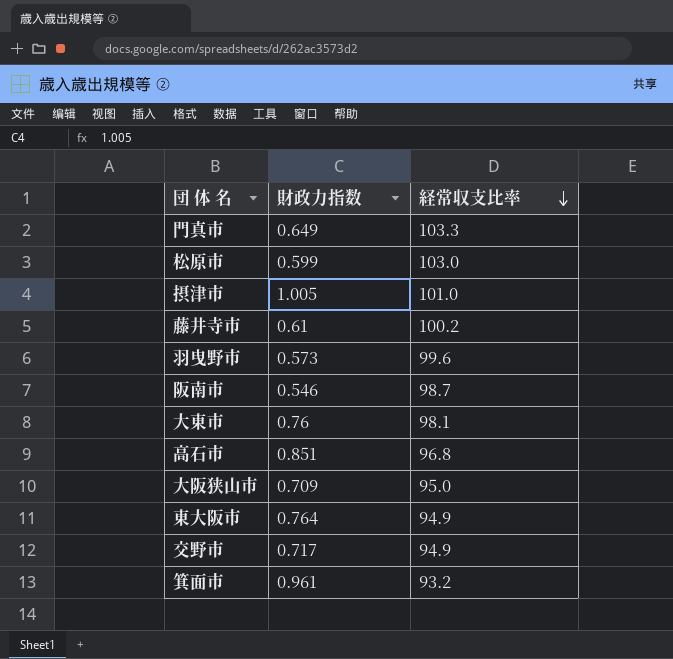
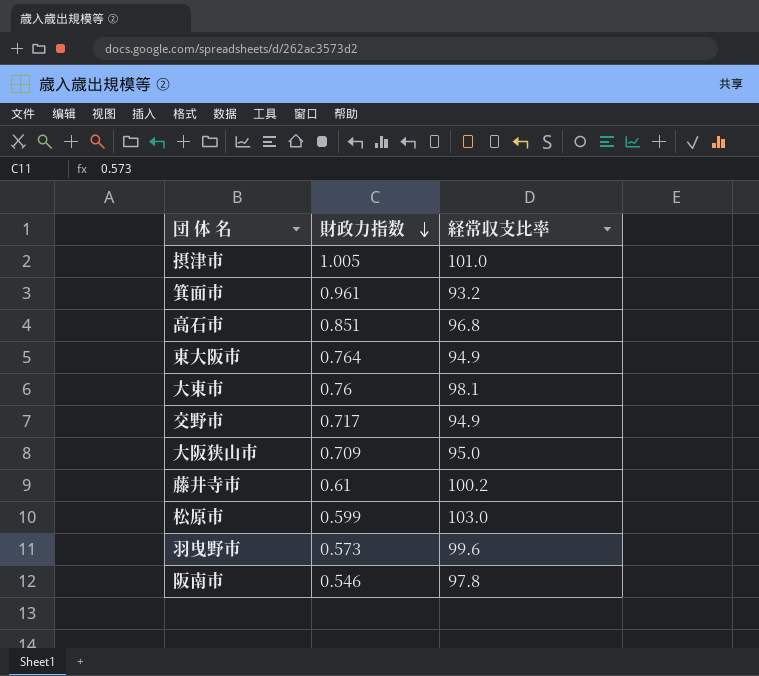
row order: 経常収支比率 descending -> 財政力指数 descending
row 門真市: 0.649 | 103.3 -> none
阪南市 | 経常収支比率: 98.7 -> 97.8

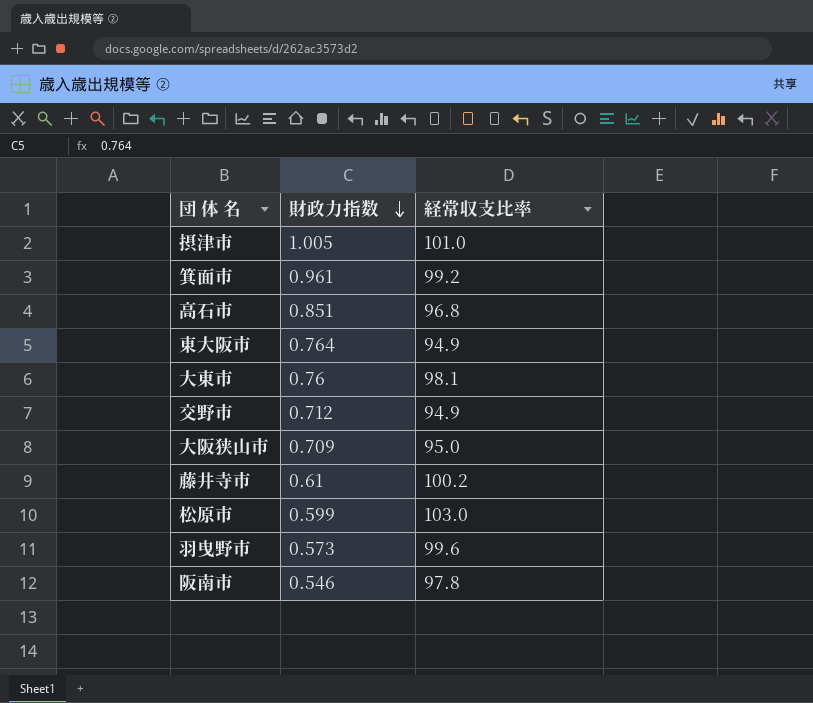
箕面市 | 経常収支比率: 93.2 -> 99.2
交野市 | 財政力指数: 0.717 -> 0.712

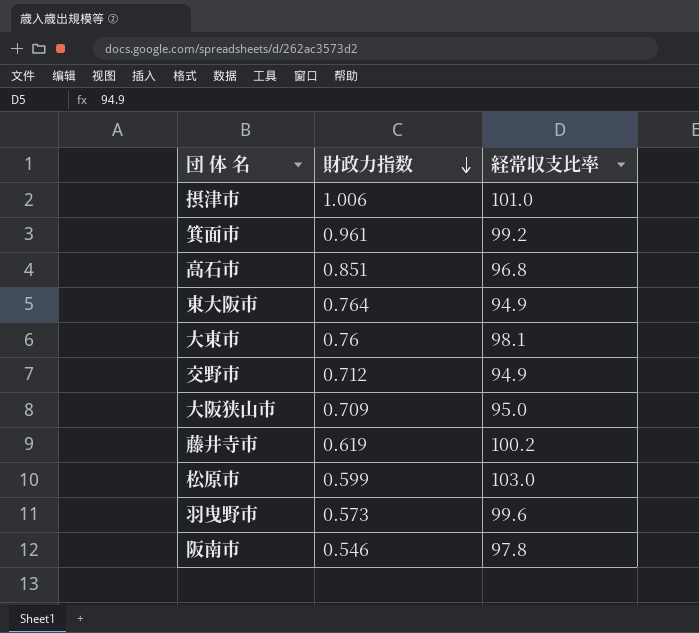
摂津市 | 財政力指数: 1.005 -> 1.006
藤井寺市 | 財政力指数: 0.61 -> 0.619

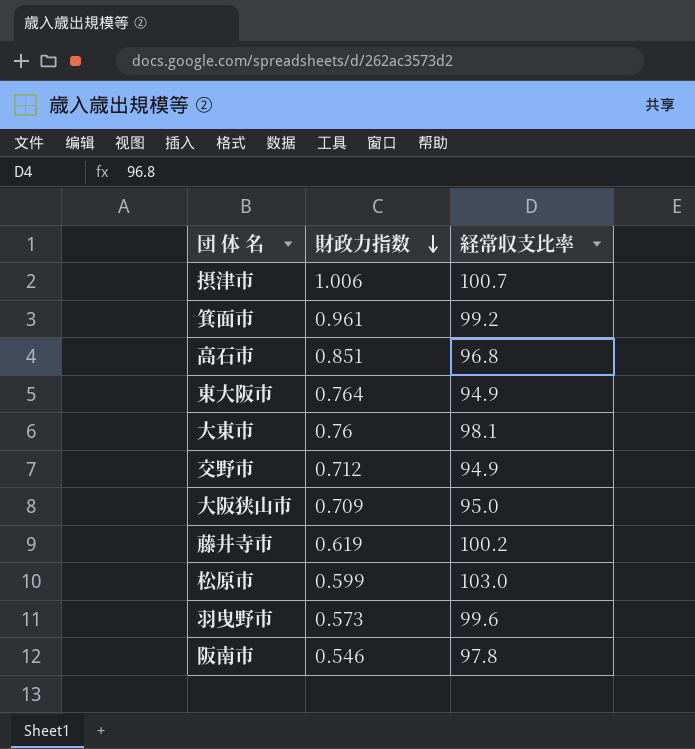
摂津市 | 経常収支比率: 101.0 -> 100.7

